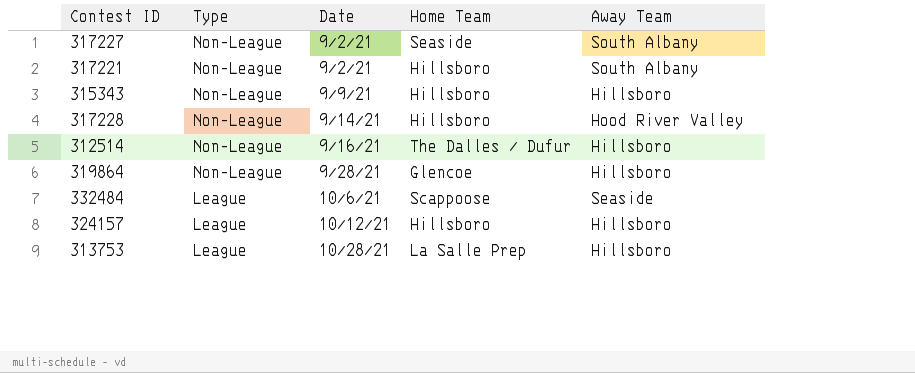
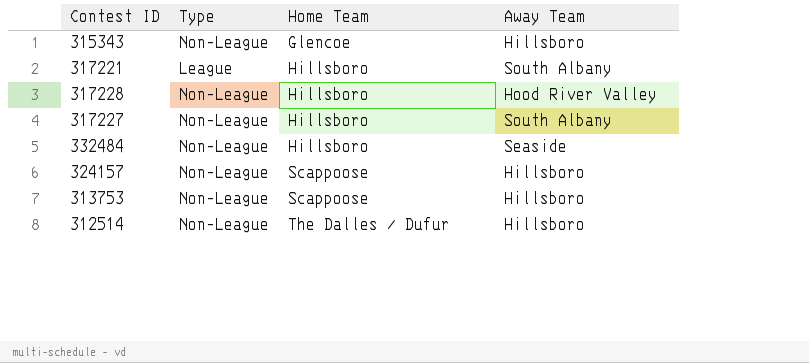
row order: Type descending -> Home Team ascending
column Date | position: 3 -> none
row 319864: Non-League | 9/28/21 | Glencoe | Hillsboro -> none
315343 | Home Team: Hillsboro -> Glencoe
317221 | Type: Non-League -> League
317227 | Home Team: Seaside -> Hillsboro
332484 | Type: League -> Non-League
332484 | Home Team: Scappoose -> Hillsboro
324157 | Type: League -> Non-League
324157 | Home Team: Hillsboro -> Scappoose
313753 | Type: League -> Non-League
313753 | Home Team: La Salle Prep -> Scappoose

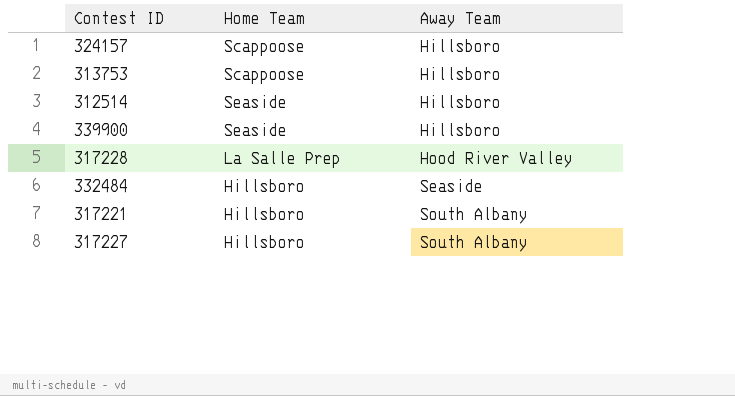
row order: Home Team ascending -> Away Team ascending
column Type | position: 2 -> none
row 315343: Non-League | Glencoe | Hillsboro -> none
312514 | Home Team: The Dalles / Dufur -> Seaside
row 339900: none -> Seaside | Hillsboro
317228 | Home Team: Hillsboro -> La Salle Prep

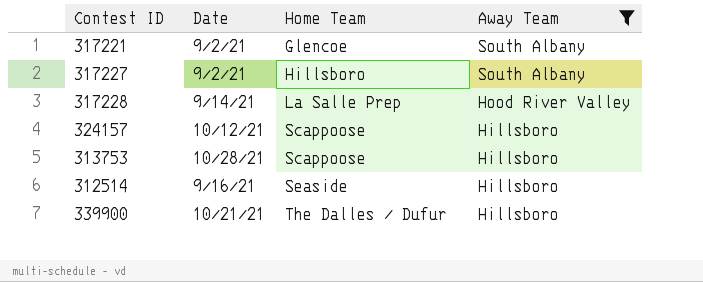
filter: none -> Away Team != Seaside
row order: Away Team ascending -> Home Team ascending
column Date | position: none -> 2
317221 | Home Team: Hillsboro -> Glencoe
339900 | Home Team: Seaside -> The Dalles / Dufur

